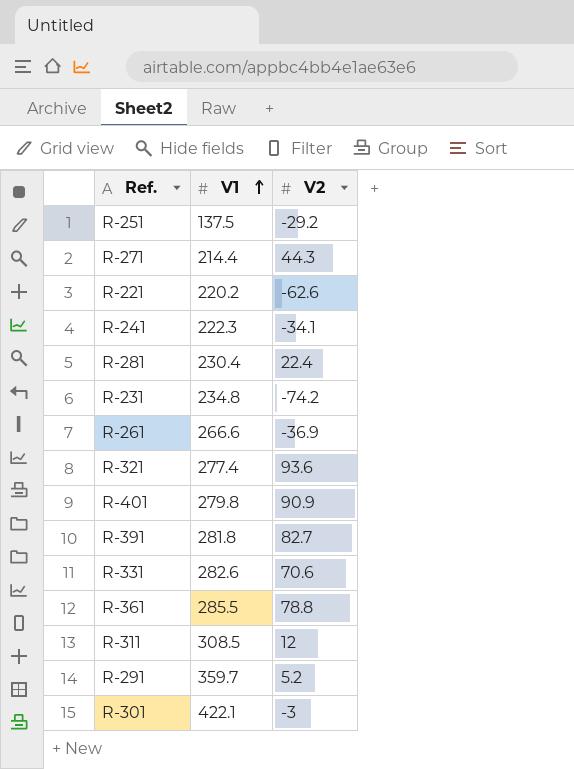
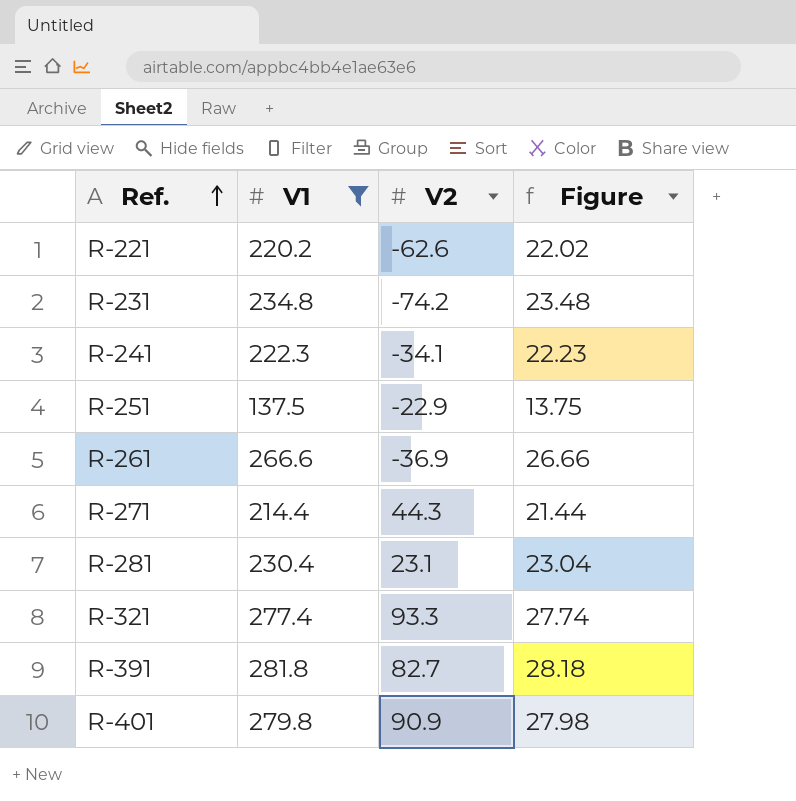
filter: none -> V1 <= 281.8
row order: V1 ascending -> Ref. ascending
column Figure | formula: none -> [V1] * 0.1
R-251 | V2: -29.2 -> -22.9
R-281 | V2: 22.4 -> 23.1
R-321 | V2: 93.6 -> 93.3

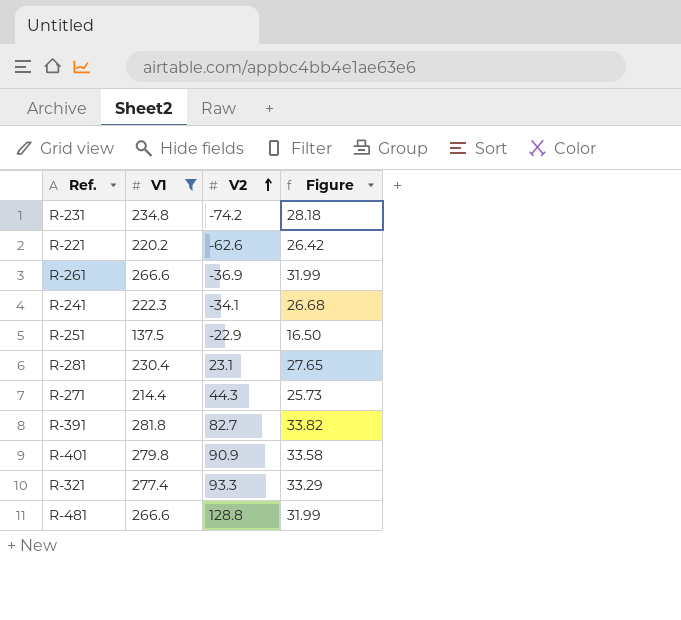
row order: Ref. ascending -> V2 ascending
column Figure | formula: [V1] * 0.1 -> [V1] * 0.12
row R-481: none -> 266.6 | 128.8 | 31.99

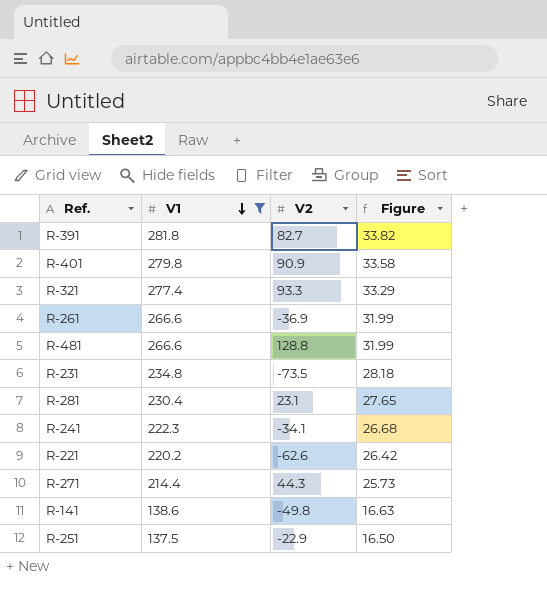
row order: V2 ascending -> V1 descending
R-231 | V2: -74.2 -> -73.5
row R-141: none -> 138.6 | -49.8 | 16.63

